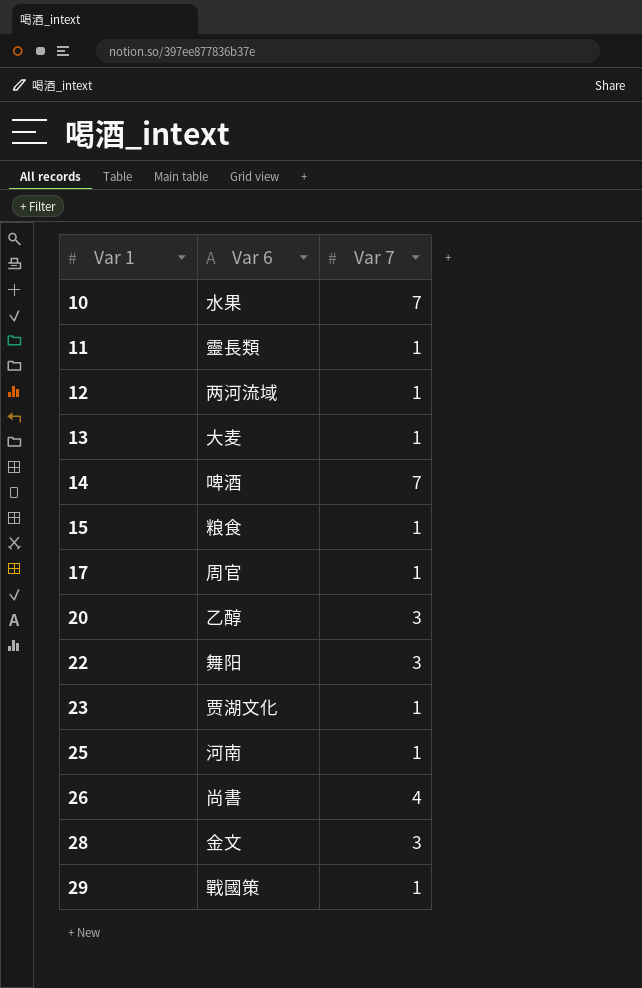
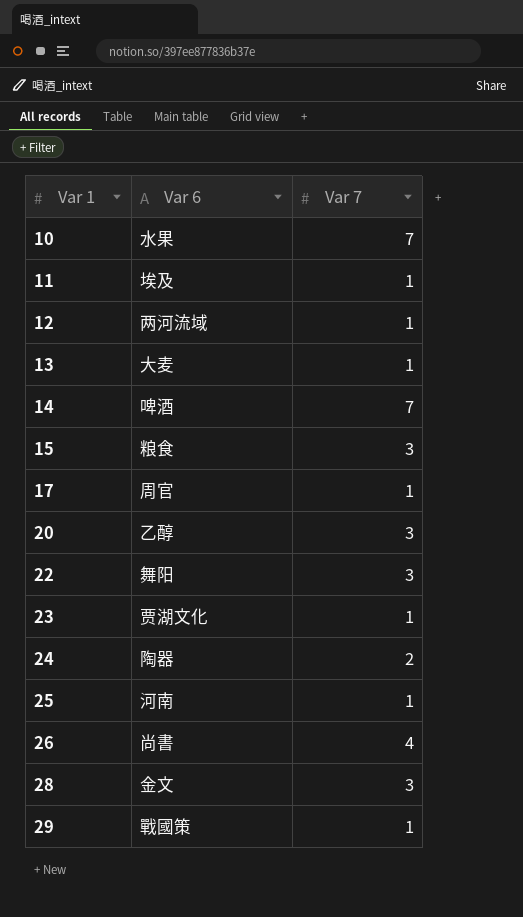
11 | Var 6: 靈長類 -> 埃及
15 | Var 7: 1 -> 3
row 24: none -> 陶器 | 2

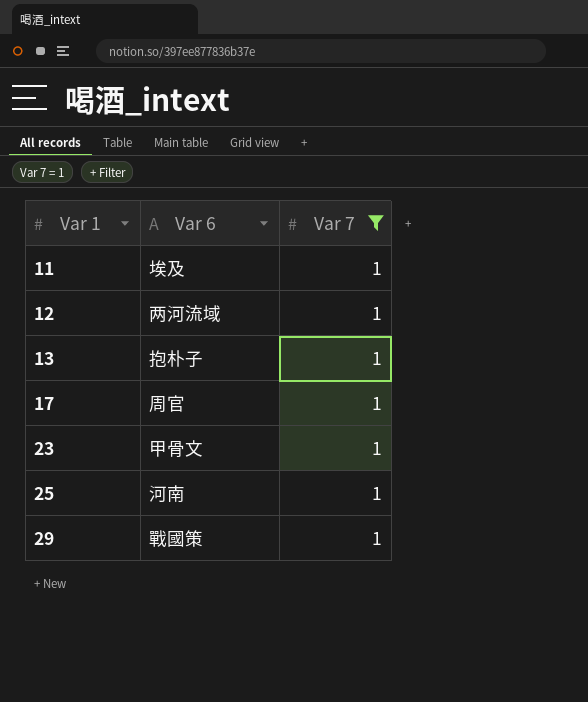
filter: none -> Var 7 = 1
13 | Var 6: 大麦 -> 抱朴子
23 | Var 6: 贾湖文化 -> 甲骨文

